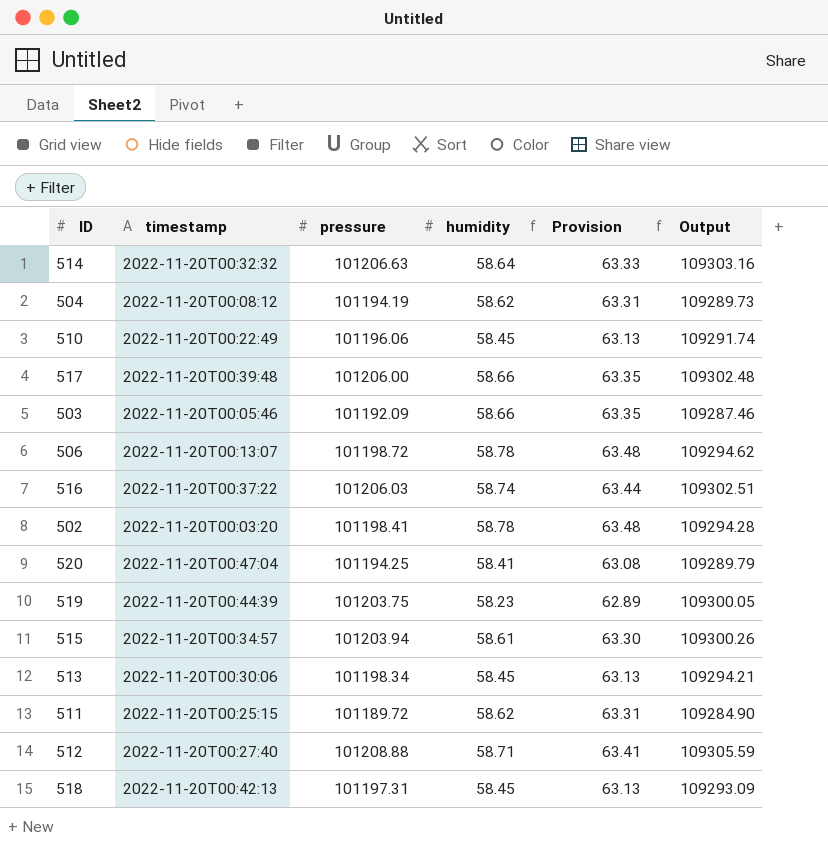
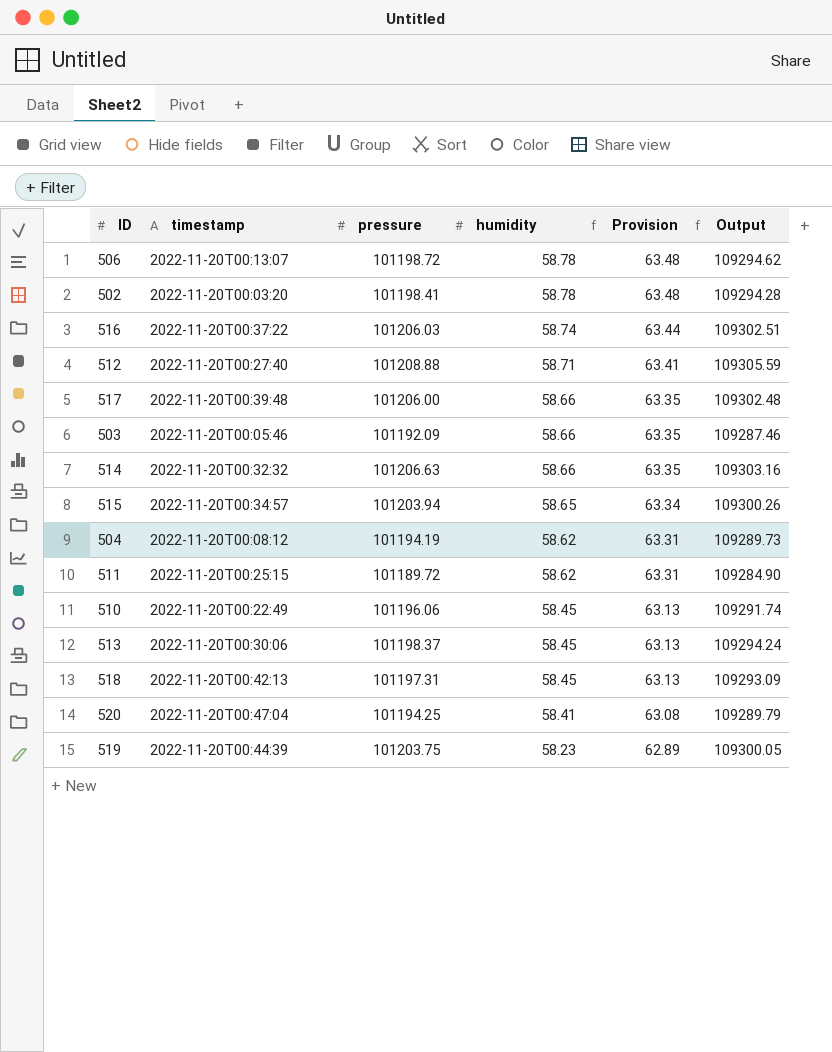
row order: none -> humidity descending
514 | humidity: 58.64 -> 58.66
514 | Provision: 63.33 -> 63.35
515 | humidity: 58.61 -> 58.65
515 | Provision: 63.30 -> 63.34
513 | pressure: 101198.34 -> 101198.37
513 | Output: 109294.21 -> 109294.24

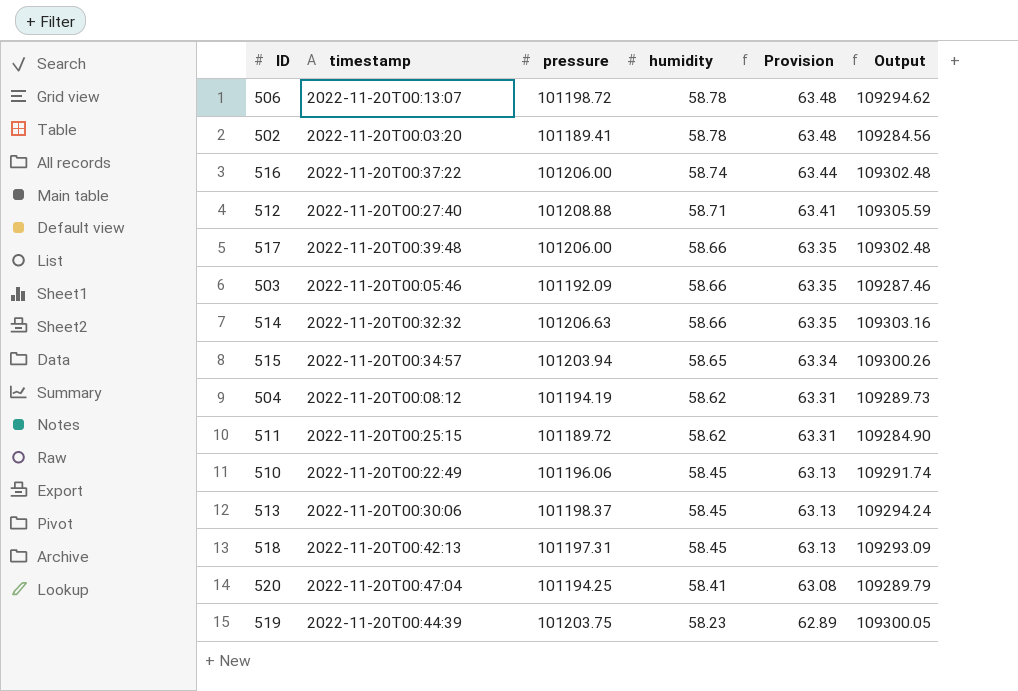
502 | pressure: 101198.41 -> 101189.41
502 | Output: 109294.28 -> 109284.56
516 | pressure: 101206.03 -> 101206.00
516 | Output: 109302.51 -> 109302.48

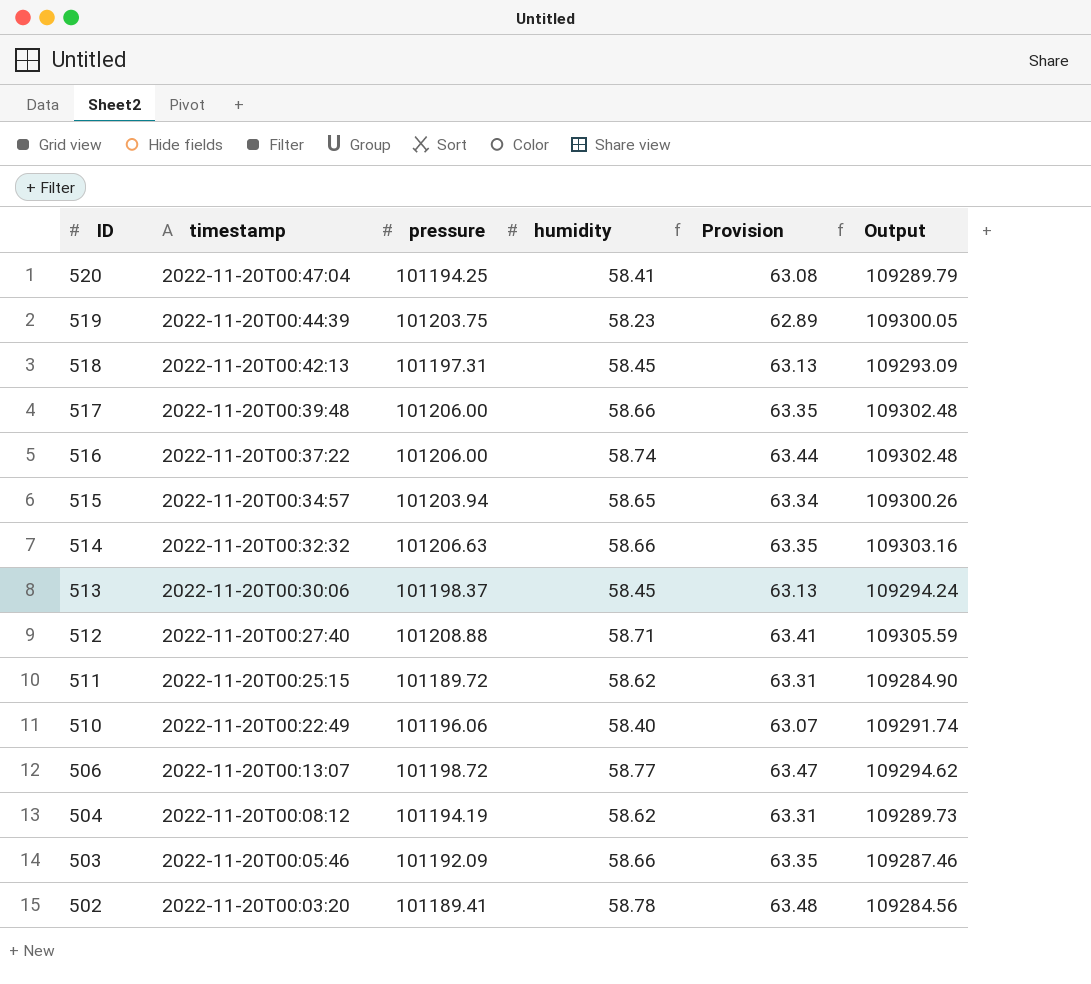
row order: humidity descending -> ID descending
510 | humidity: 58.45 -> 58.40
510 | Provision: 63.13 -> 63.07
506 | humidity: 58.78 -> 58.77
506 | Provision: 63.48 -> 63.47

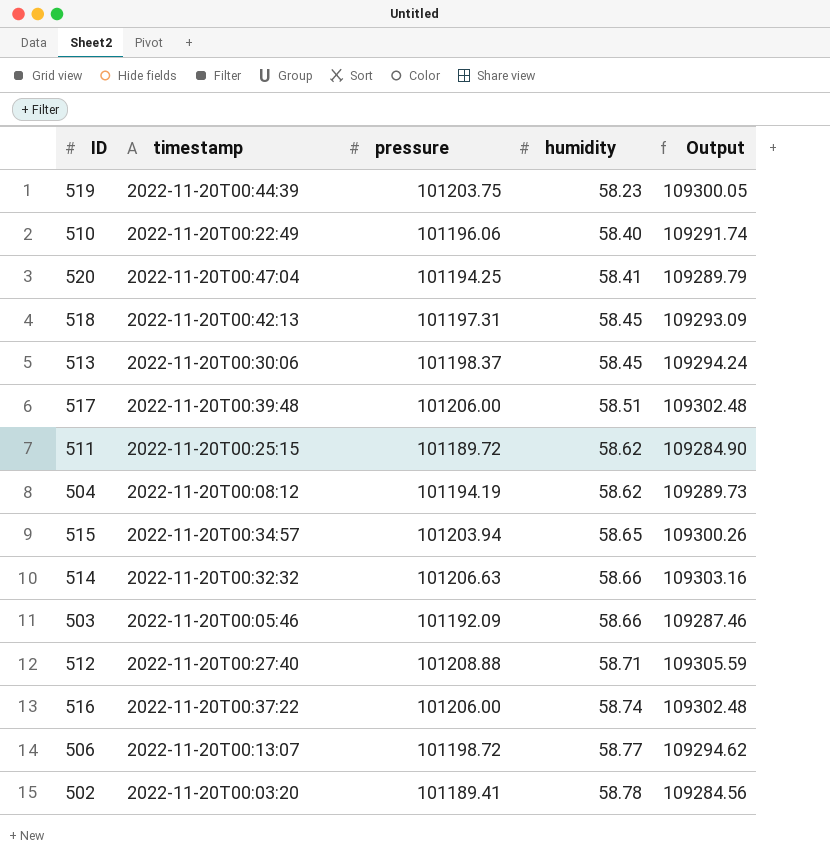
row order: ID descending -> humidity ascending
column Provision | formula: [humidity] * 1.08 -> none
517 | humidity: 58.66 -> 58.51

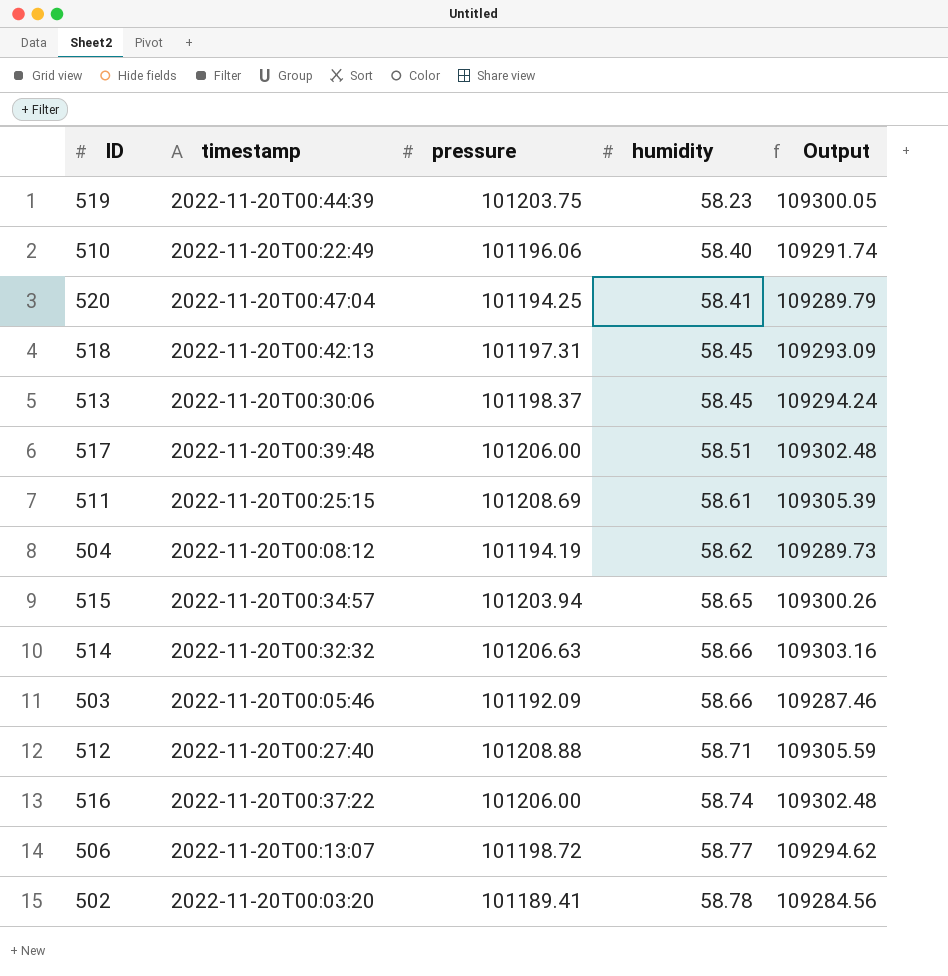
511 | pressure: 101189.72 -> 101208.69
511 | humidity: 58.62 -> 58.61
511 | Output: 109284.90 -> 109305.39

